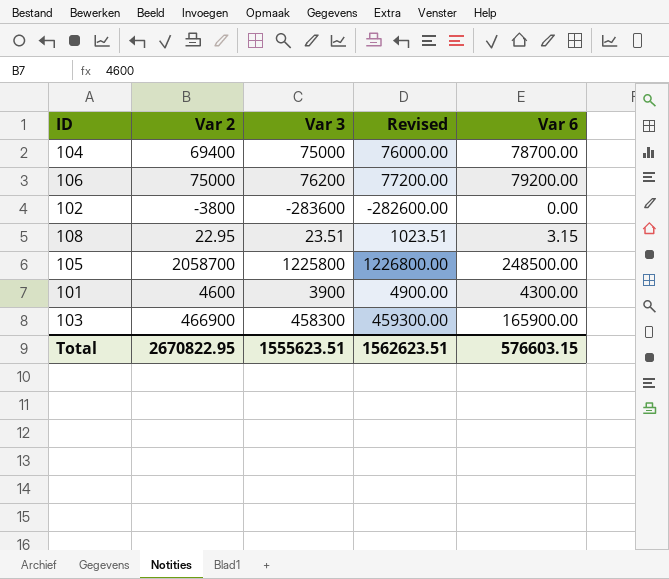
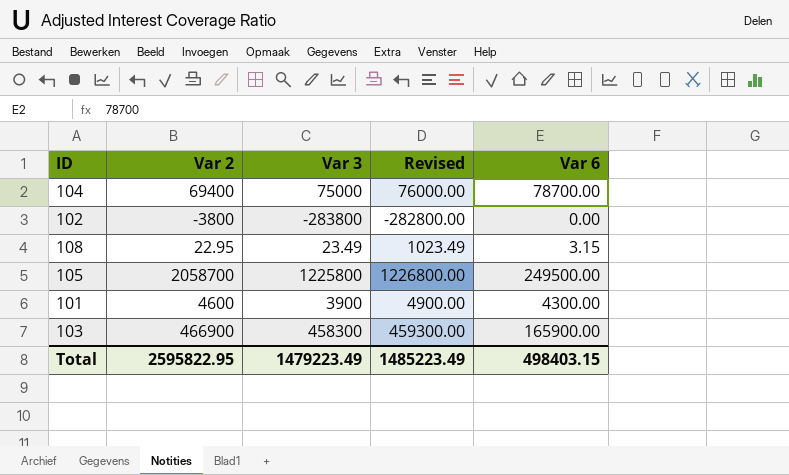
row 106: 75000 | 76200 | 77200.00 | 79200.00 -> none
102 | Var 3: -283600 -> -283800
102 | Revised: -282600.00 -> -282800.00
108 | Var 3: 23.51 -> 23.49
108 | Revised: 1023.51 -> 1023.49
105 | Var 6: 248500.00 -> 249500.00
Total | Var 2: 2670822.95 -> 2595822.95
Total | Var 3: 1555623.51 -> 1479223.49
Total | Revised: 1562623.51 -> 1485223.49
Total | Var 6: 576603.15 -> 498403.15

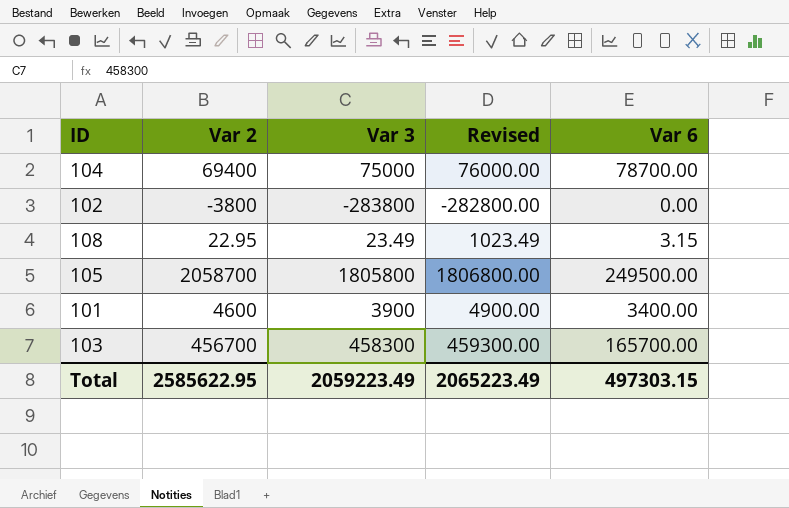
105 | Var 3: 1225800 -> 1805800
105 | Revised: 1226800.00 -> 1806800.00
101 | Var 6: 4300.00 -> 3400.00
103 | Var 2: 466900 -> 456700
103 | Var 6: 165900.00 -> 165700.00
Total | Var 2: 2595822.95 -> 2585622.95
Total | Var 3: 1479223.49 -> 2059223.49
Total | Revised: 1485223.49 -> 2065223.49
Total | Var 6: 498403.15 -> 497303.15

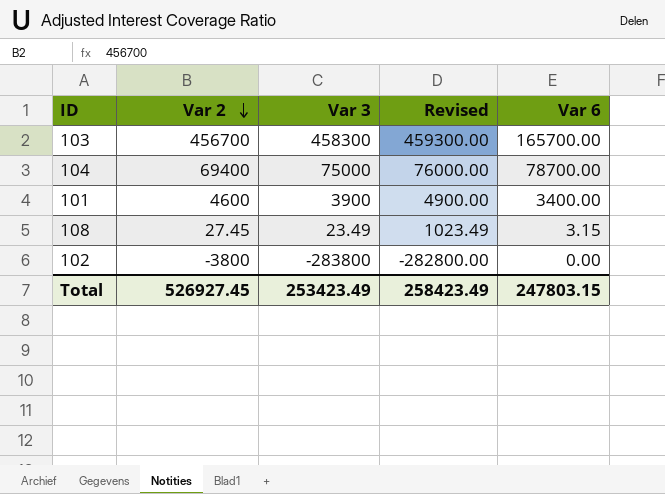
row order: none -> Var 2 descending
row 105: 2058700 | 1805800 | 1806800.00 | 249500.00 -> none
108 | Var 2: 22.95 -> 27.45
Total | Var 2: 2585622.95 -> 526927.45
Total | Var 3: 2059223.49 -> 253423.49
Total | Revised: 2065223.49 -> 258423.49
Total | Var 6: 497303.15 -> 247803.15

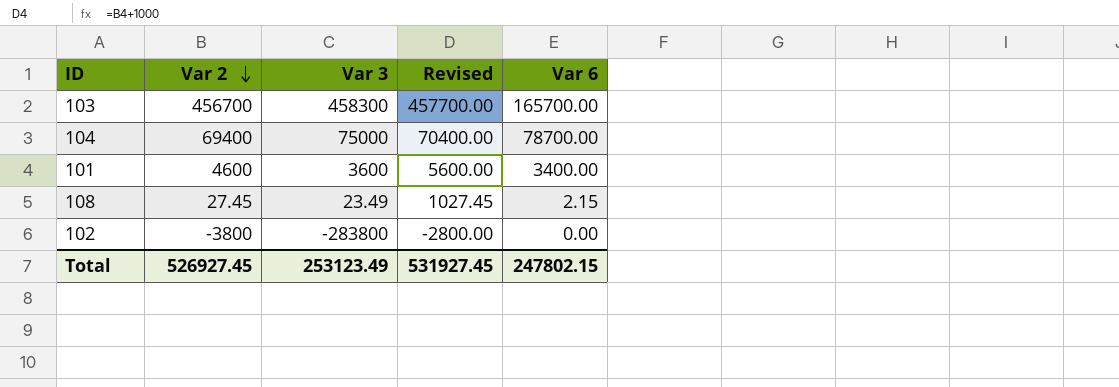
column Revised | formula: [Var 3] + 1000 -> [Var 2] + 1000
101 | Var 3: 3900 -> 3600
108 | Var 6: 3.15 -> 2.15
Total | Var 3: 253423.49 -> 253123.49
Total | Revised: 258423.49 -> 531927.45
Total | Var 6: 247803.15 -> 247802.15

